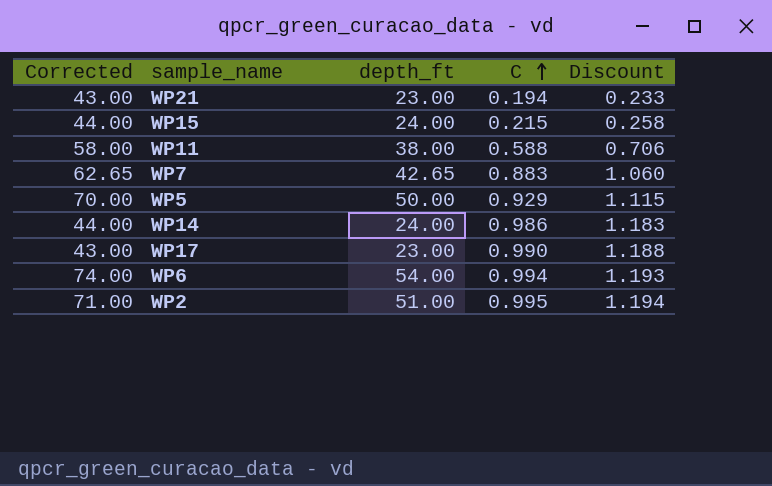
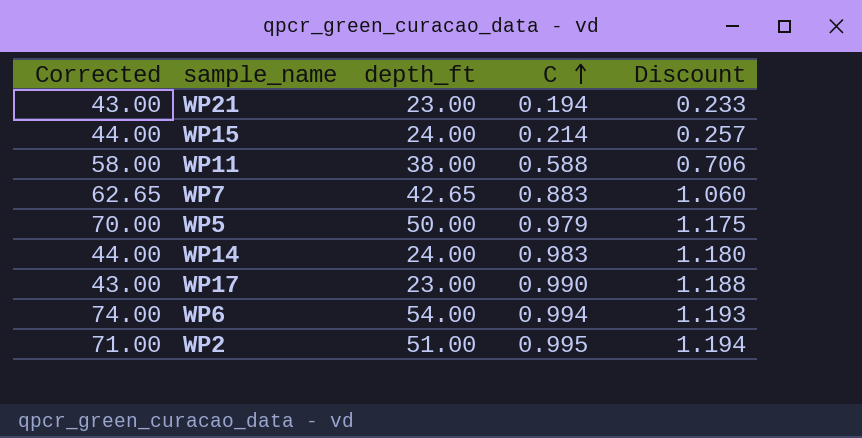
WP15 | C: 0.215 -> 0.214
WP15 | Discount: 0.258 -> 0.257
WP5 | C: 0.929 -> 0.979
WP5 | Discount: 1.115 -> 1.175
WP14 | C: 0.986 -> 0.983
WP14 | Discount: 1.183 -> 1.180

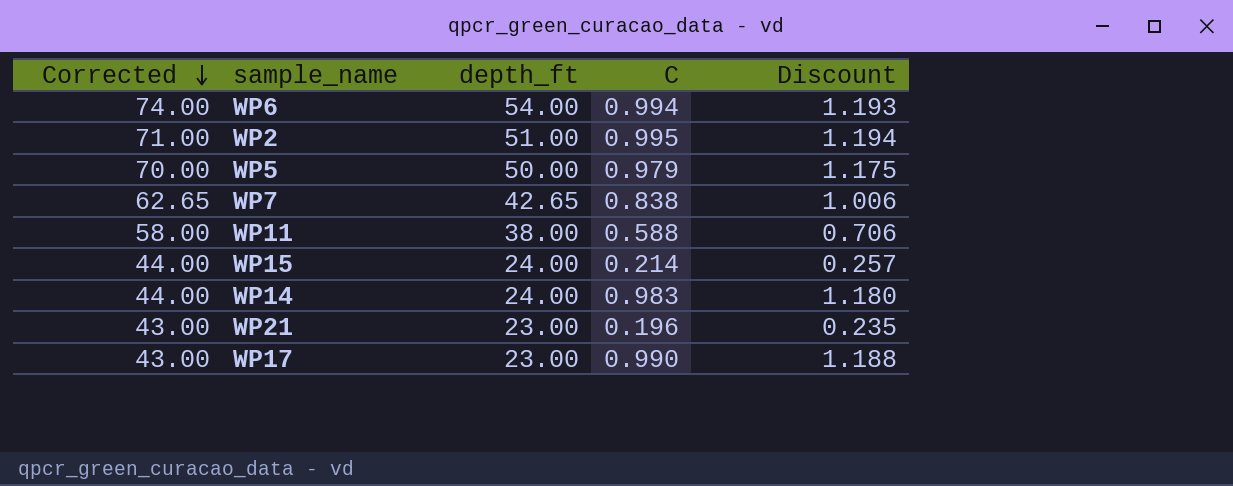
row order: C ascending -> Corrected descending
WP7 | C: 0.883 -> 0.838
WP7 | Discount: 1.060 -> 1.006
WP21 | C: 0.194 -> 0.196
WP21 | Discount: 0.233 -> 0.235

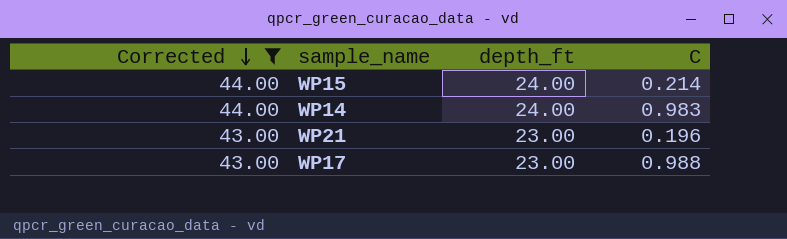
filter: none -> Corrected <= 44.00
column Discount | formula: [C] * 1.2 -> none
WP17 | C: 0.990 -> 0.988

